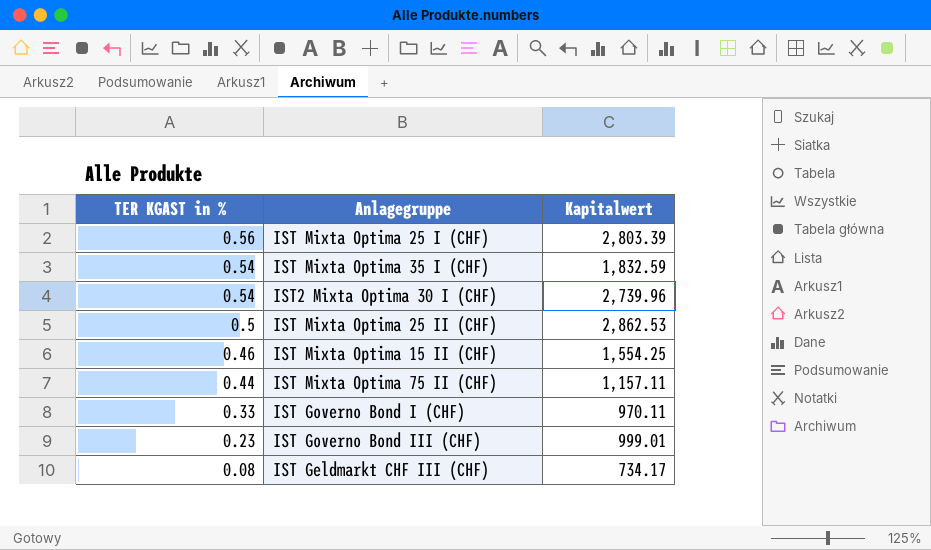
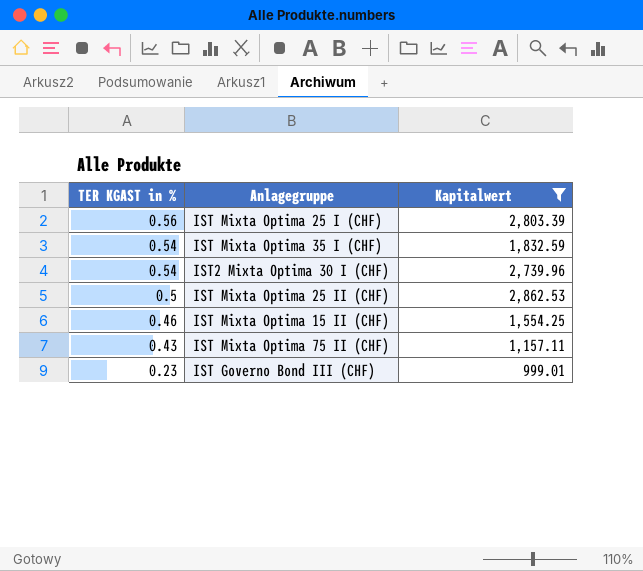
filter: none -> Kapitalwert >= 999.01
IST Mixta Optima 75 II (CHF) | TER KGAST in %: 0.44 -> 0.43

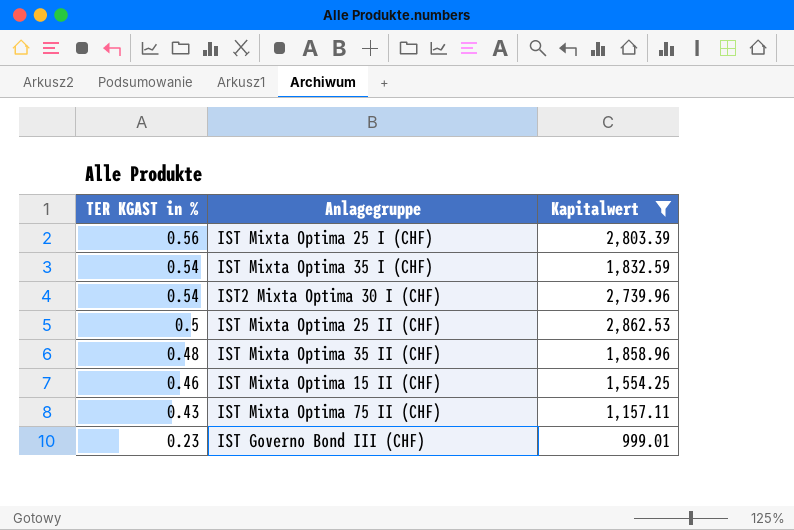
row IST Mixta Optima 35 II (CHF): none -> 0.48 | 1,858.96

